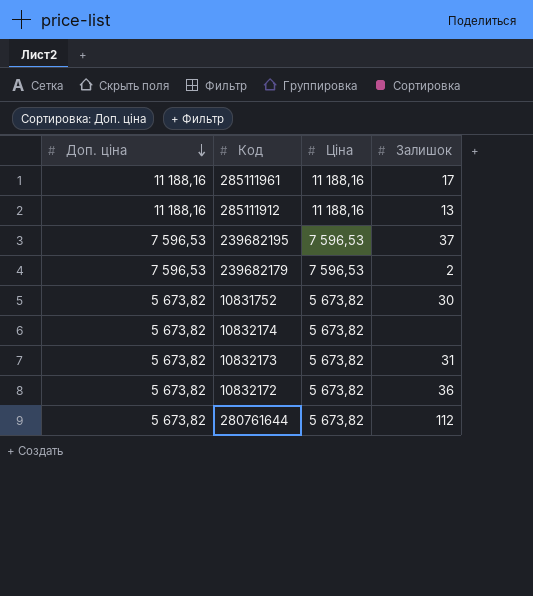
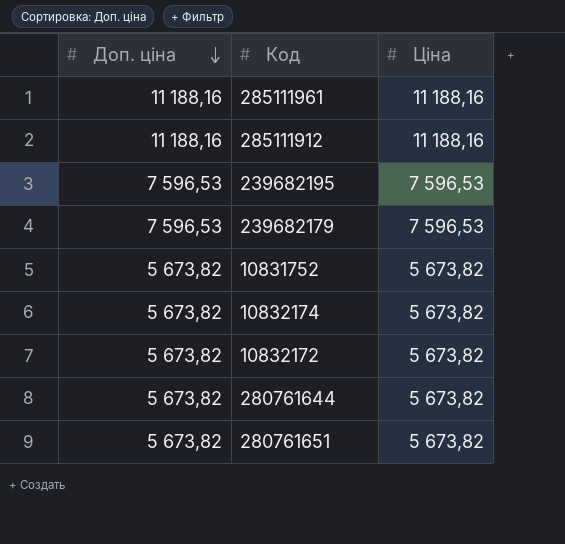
column Залишок | position: 4 -> none
row 10832173: 5 673,82 | 5 673,82 | 31 -> none
row 280761651: none -> 5 673,82 | 5 673,82

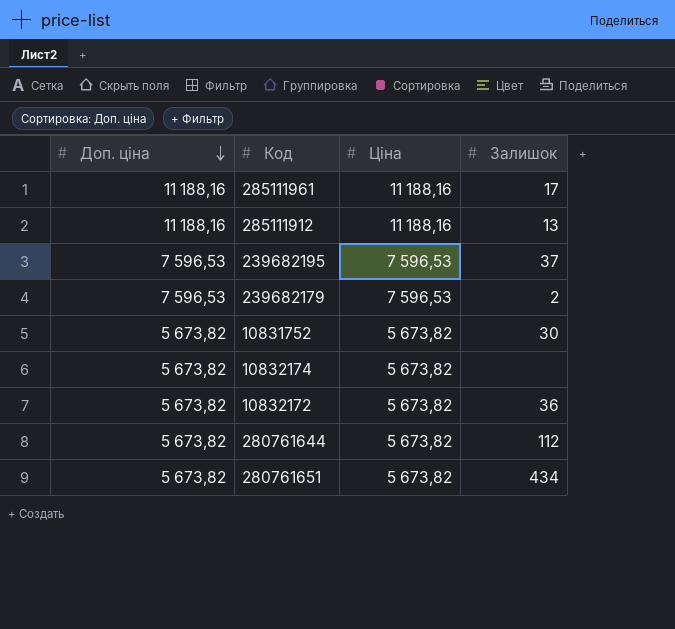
column Залишок | position: none -> 4

